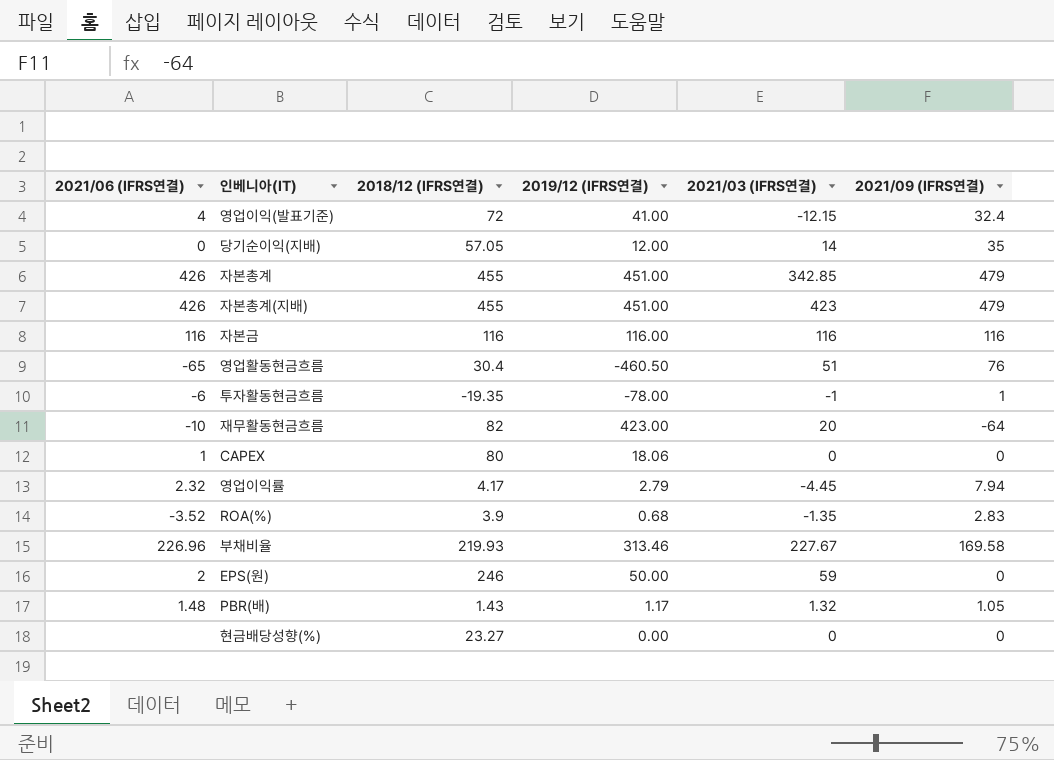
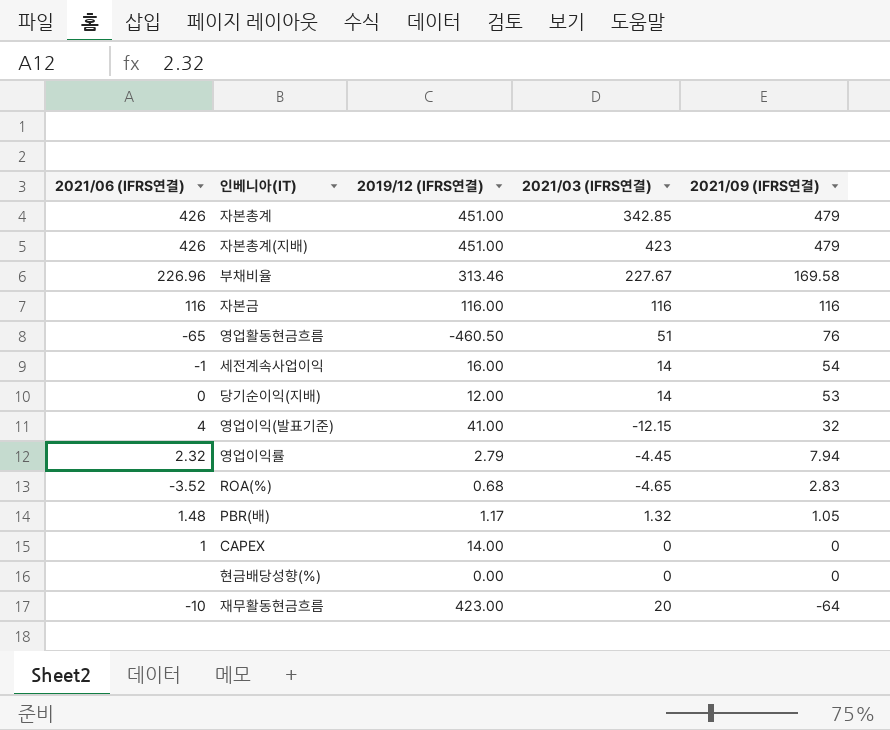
row order: none -> 2021/09 (IFRS연결) descending
column 2018/12 (IFRS연결) | position: 3 -> none
row 투자활동현금흐름: -6 | -19.35 | -78.00 | -1 | 1 -> none
row EPS(원): 2 | 246 | 50.00 | 59 | 0 -> none
row 세전계속사업이익: none -> -1 | 16.00 | 14 | 54
당기순이익(지배) | 2021/09 (IFRS연결): 35 -> 53
영업이익(발표기준) | 2021/09 (IFRS연결): 32.4 -> 32
ROA(%) | 2021/03 (IFRS연결): -1.35 -> -4.65
CAPEX | 2019/12 (IFRS연결): 18.06 -> 14.00

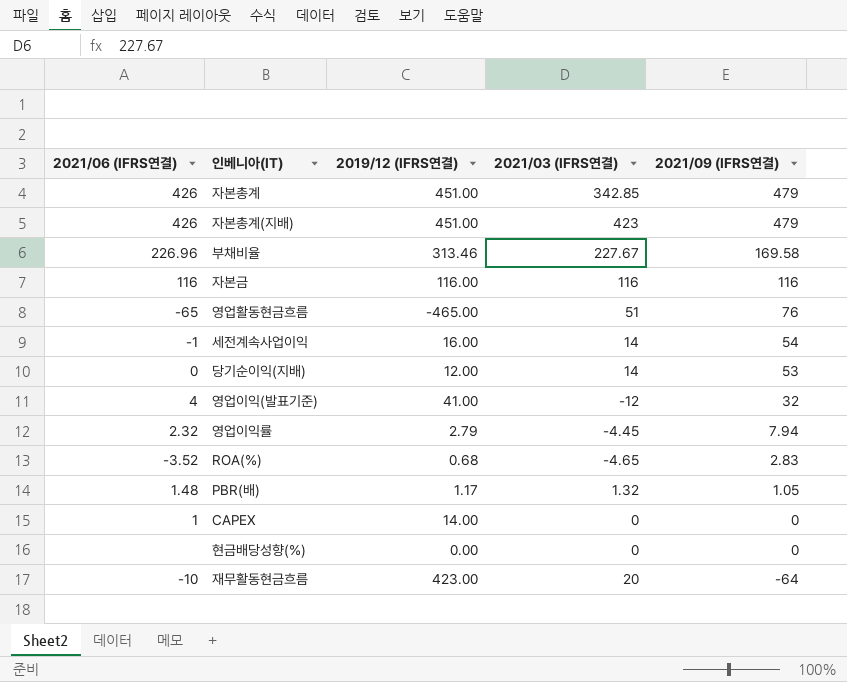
영업활동현금흐름 | 2019/12 (IFRS연결): -460.50 -> -465.00
영업이익(발표기준) | 2021/03 (IFRS연결): -12.15 -> -12

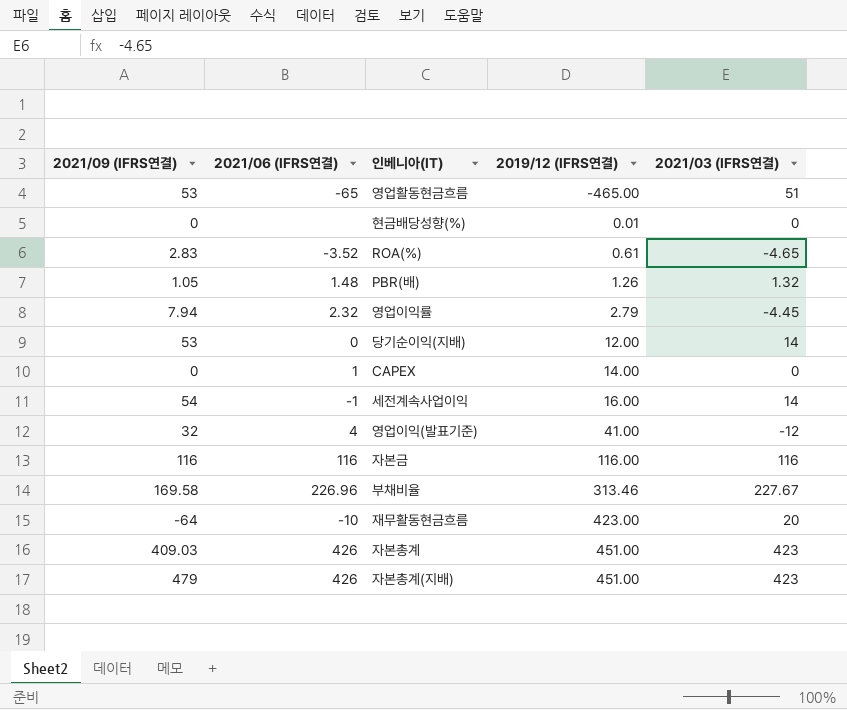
row order: 2021/09 (IFRS연결) descending -> 2019/12 (IFRS연결) ascending
column 2021/09 (IFRS연결) | position: 5 -> 1
영업활동현금흐름 | 2021/09 (IFRS연결): 76 -> 53
현금배당성향(%) | 2019/12 (IFRS연결): 0.00 -> 0.01
ROA(%) | 2019/12 (IFRS연결): 0.68 -> 0.61
PBR(배) | 2019/12 (IFRS연결): 1.17 -> 1.26
자본총계 | 2021/09 (IFRS연결): 479 -> 409.03
자본총계 | 2021/03 (IFRS연결): 342.85 -> 423

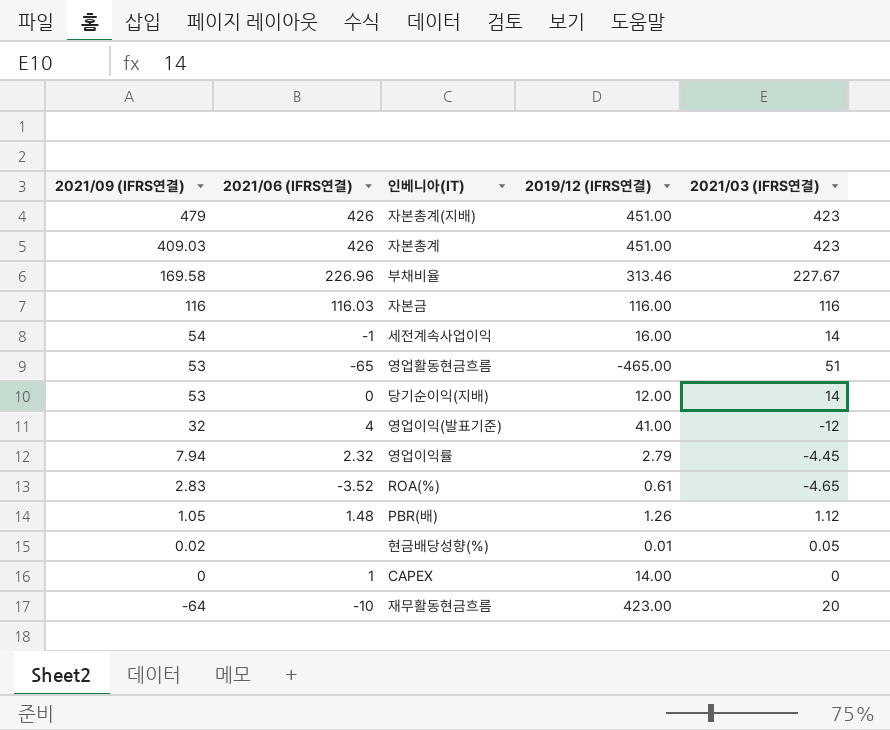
row order: 2019/12 (IFRS연결) ascending -> 2021/09 (IFRS연결) descending
자본금 | 2021/06 (IFRS연결): 116 -> 116.03
PBR(배) | 2021/03 (IFRS연결): 1.32 -> 1.12
현금배당성향(%) | 2021/09 (IFRS연결): 0 -> 0.02
현금배당성향(%) | 2021/03 (IFRS연결): 0 -> 0.05

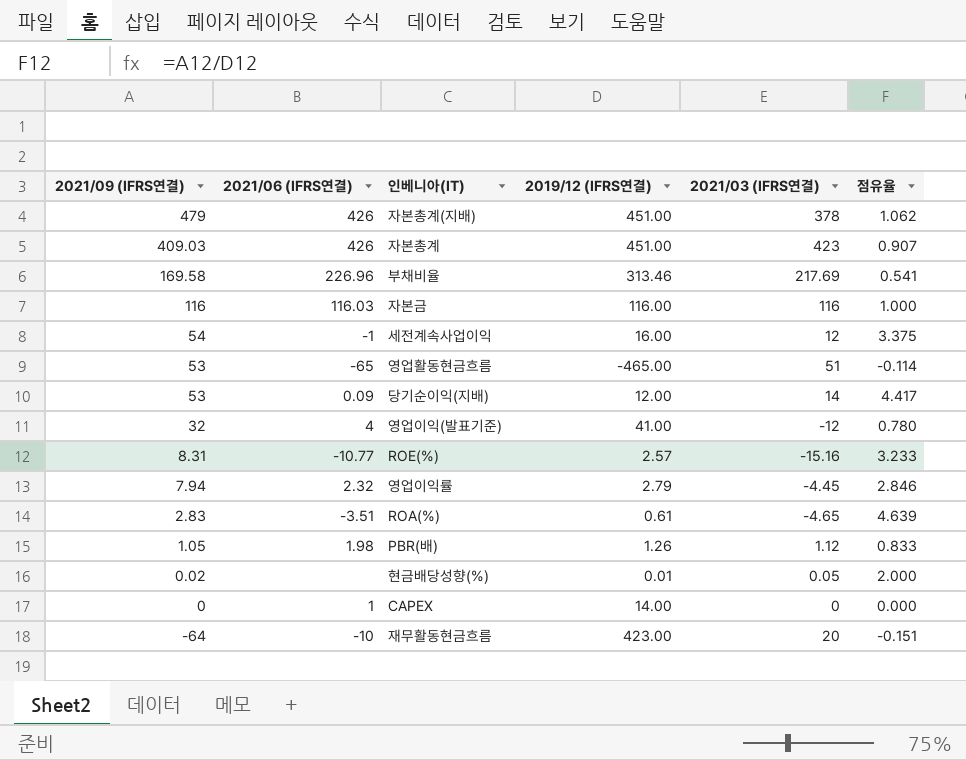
column 점유율 | formula: none -> [2021/09 (IFRS연결)] / [2019/12 (IFRS연결)]
자본총계(지배) | 2021/03 (IFRS연결): 423 -> 378
부채비율 | 2021/03 (IFRS연결): 227.67 -> 217.69
세전계속사업이익 | 2021/03 (IFRS연결): 14 -> 12
당기순이익(지배) | 2021/06 (IFRS연결): 0 -> 0.09
row ROE(%): none -> 8.31 | -10.77 | 2.57 | -15.16 | 3.233
ROA(%) | 2021/06 (IFRS연결): -3.52 -> -3.51
PBR(배) | 2021/06 (IFRS연결): 1.48 -> 1.98

